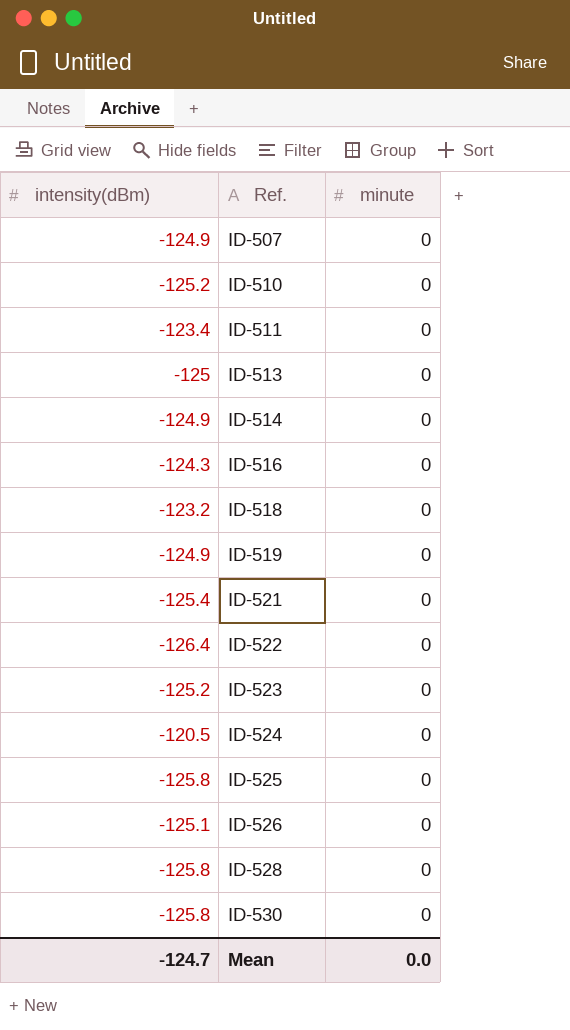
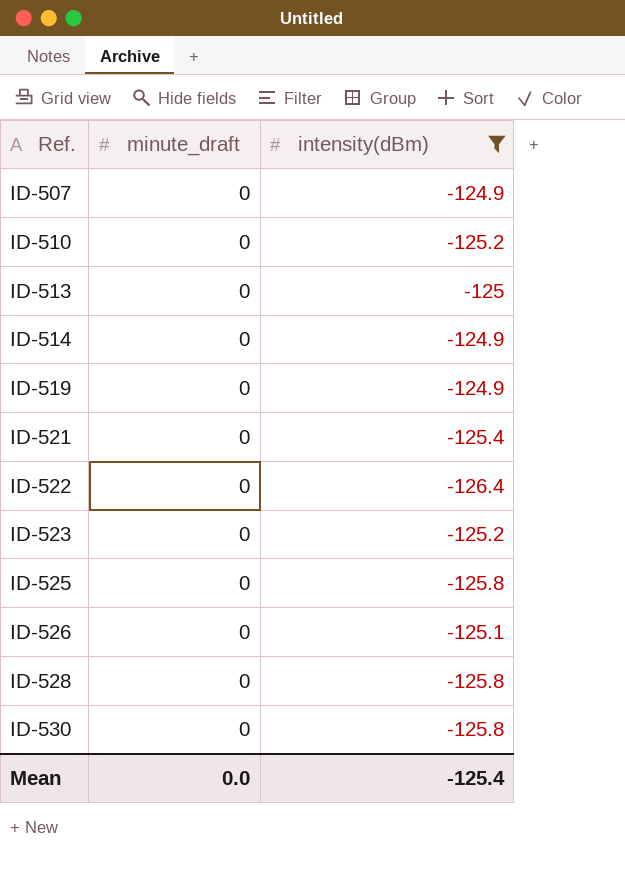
filter: none -> intensity(dBm) <= -124.9
column name: minute -> minute_draft
column intensity(dBm) | position: 1 -> 3
Mean | intensity(dBm): -124.7 -> -125.4

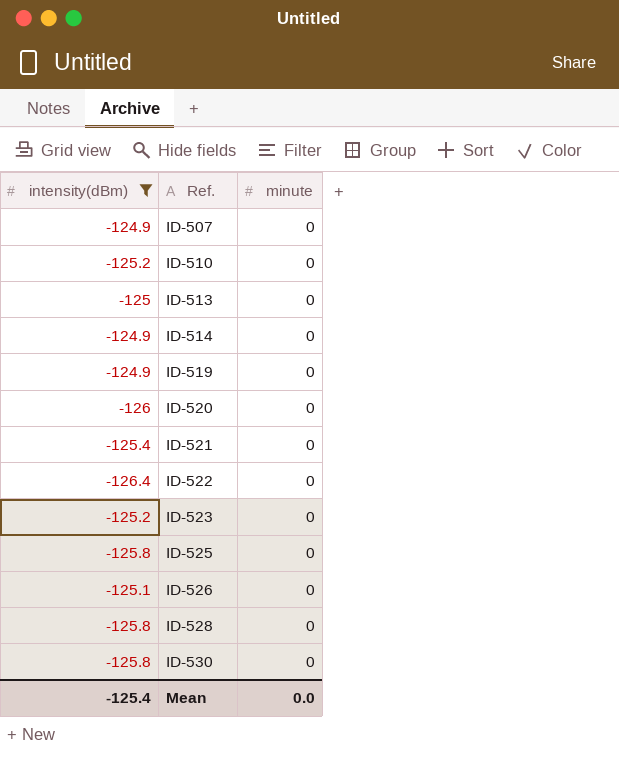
column intensity(dBm) | position: 3 -> 1
column name: minute_draft -> minute
row ID-520: none -> -126 | 0

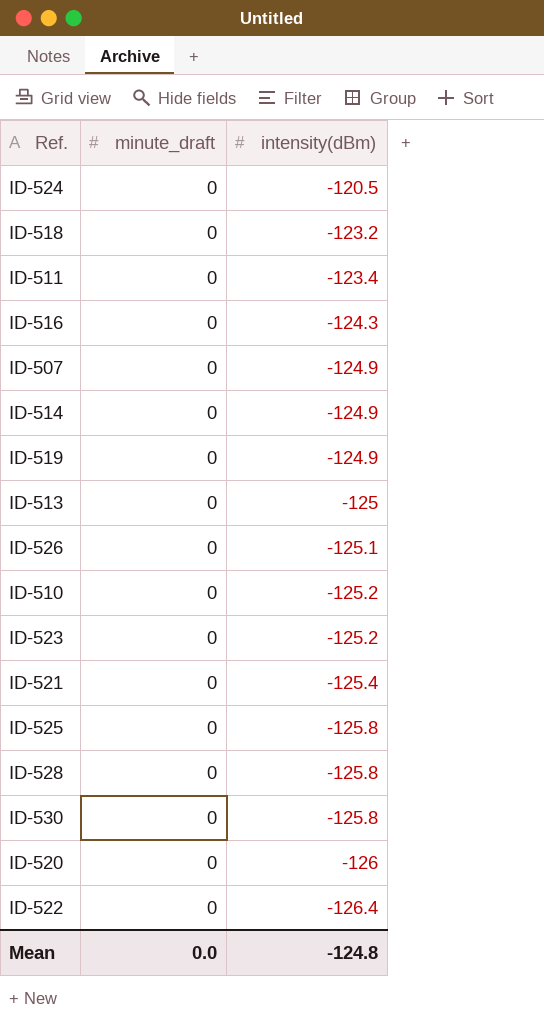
filter: intensity(dBm) <= -124.9 -> none
row order: Ref. ascending -> intensity(dBm) descending
column name: minute -> minute_draft
column intensity(dBm) | position: 1 -> 3
Mean | intensity(dBm): -125.4 -> -124.8

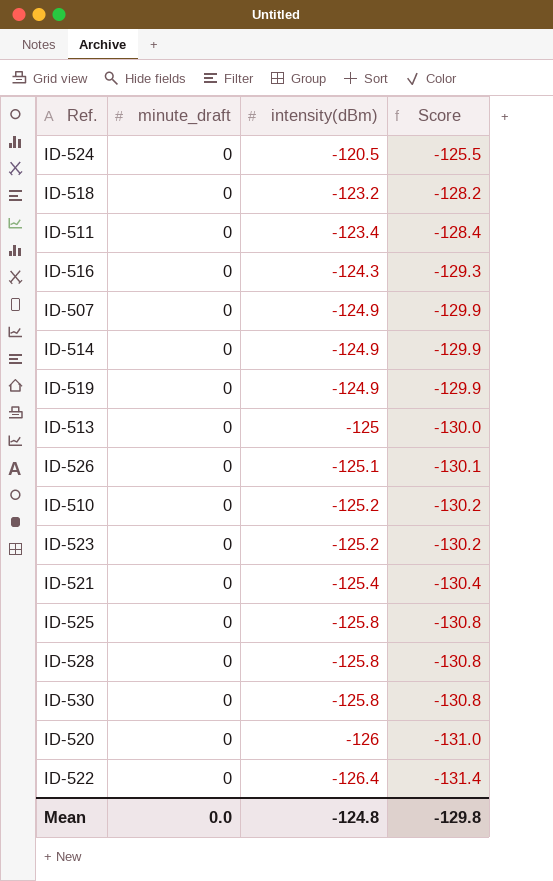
column Score | formula: none -> [intensity(dBm)] - 5

